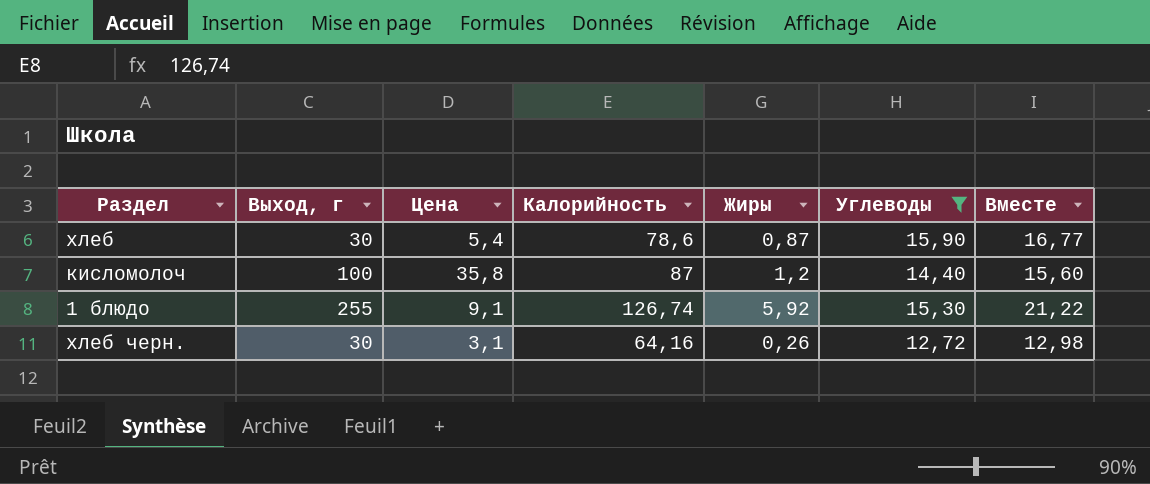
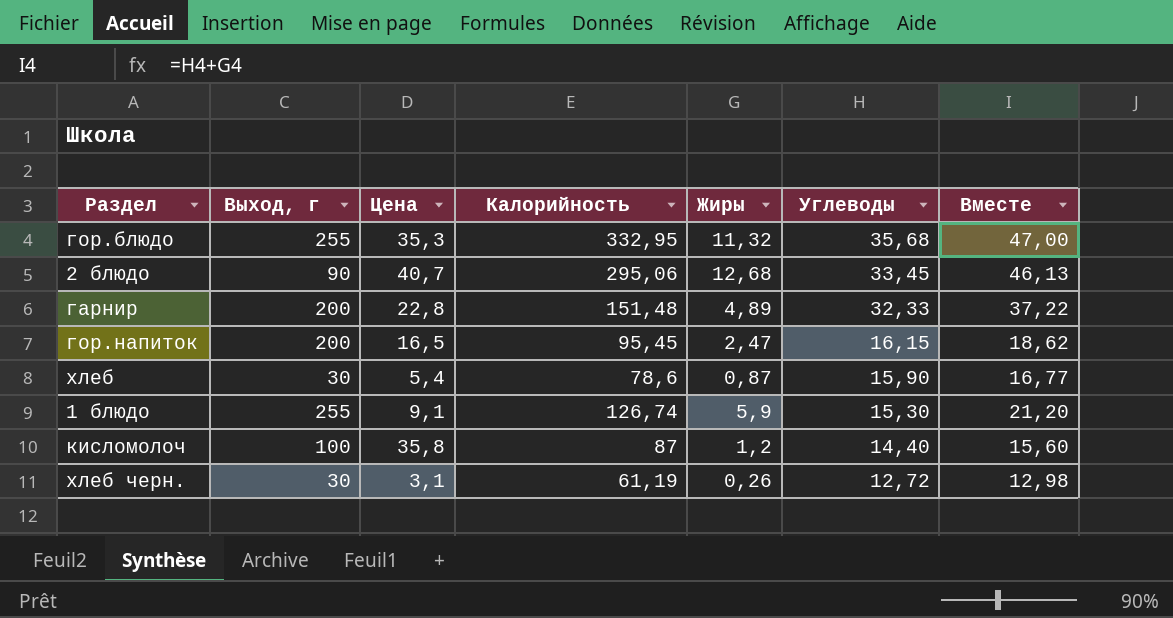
filter: Углеводы <= 15,90 -> none
row order: none -> Углеводы descending
1 блюдо | Жиры: 5,92 -> 5,9
1 блюдо | Вместе: 21,22 -> 21,20
хлеб черн. | Калорийность: 64,16 -> 61,19

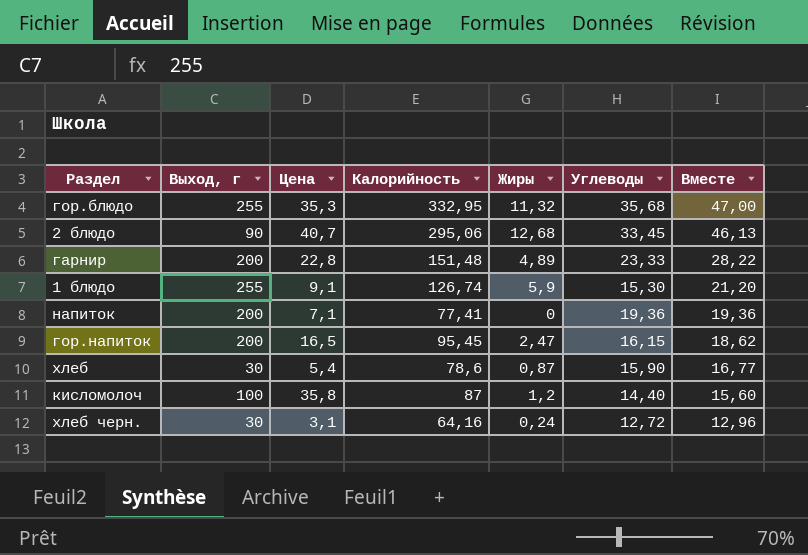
row order: Углеводы descending -> Вместе descending
гарнир | Углеводы: 32,33 -> 23,33
гарнир | Вместе: 37,22 -> 28,22
row напиток: none -> 200 | 7,1 | 77,41 | 0 | 19,36 | 19,36
хлеб черн. | Калорийность: 61,19 -> 64,16
хлеб черн. | Жиры: 0,26 -> 0,24
хлеб черн. | Вместе: 12,98 -> 12,96

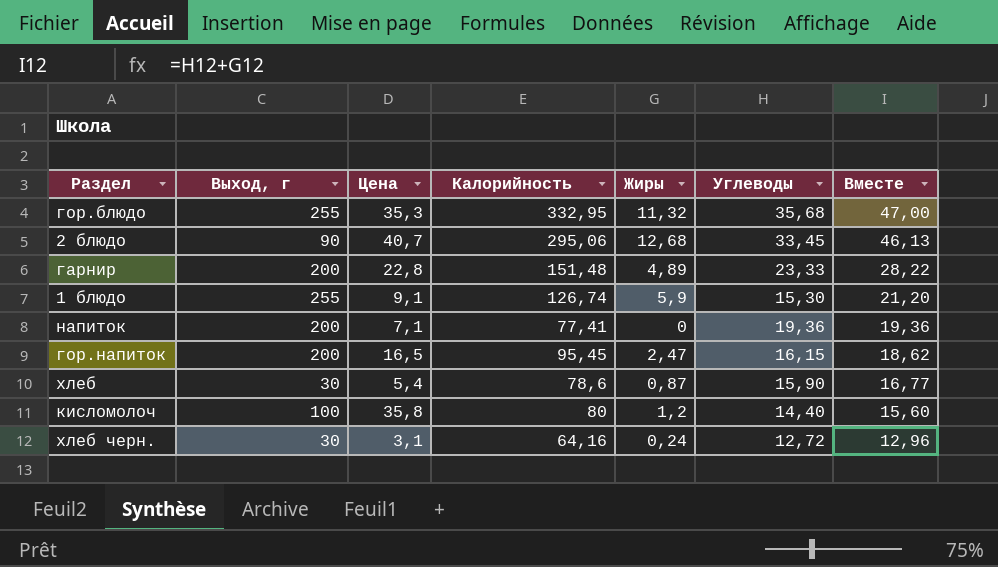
кисломолоч | Калорийность: 87 -> 80

